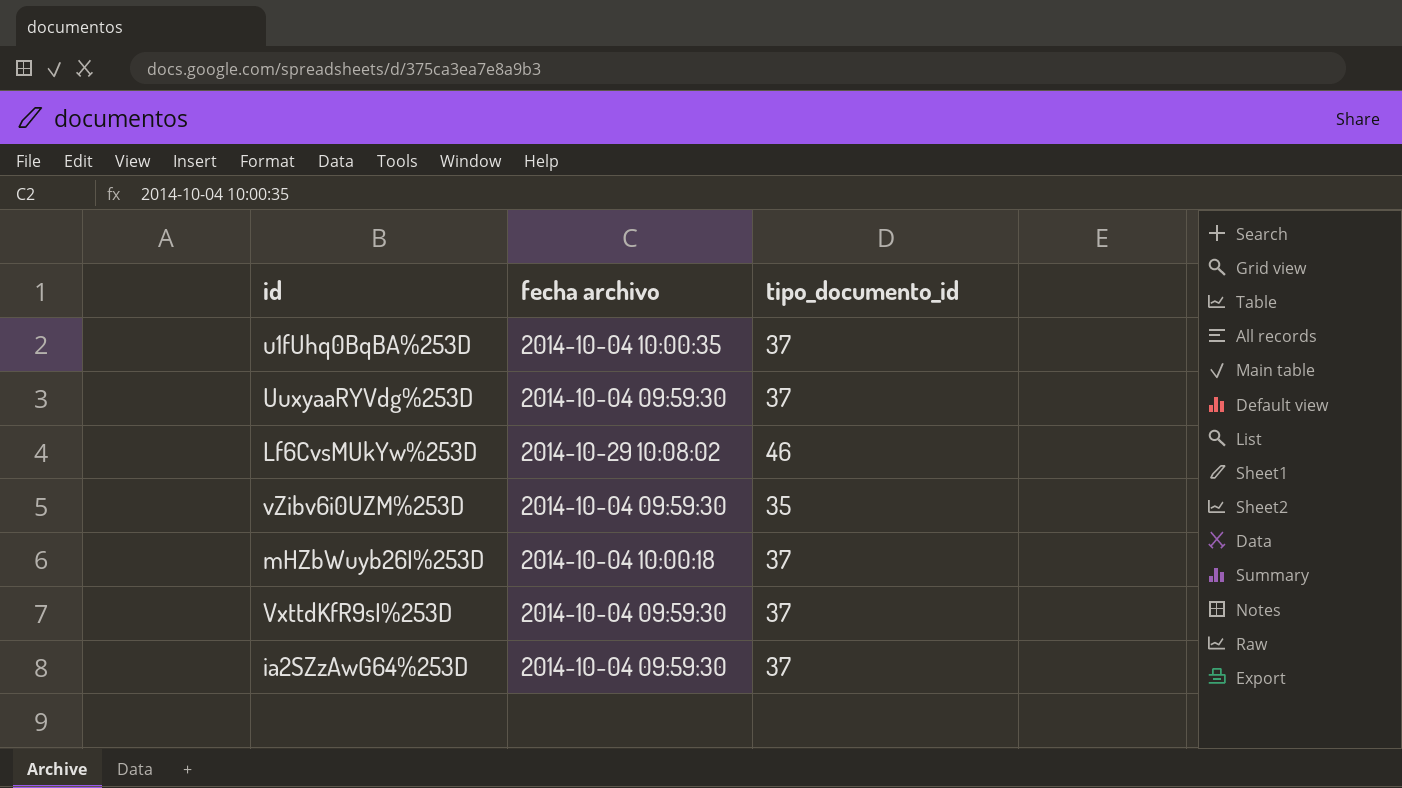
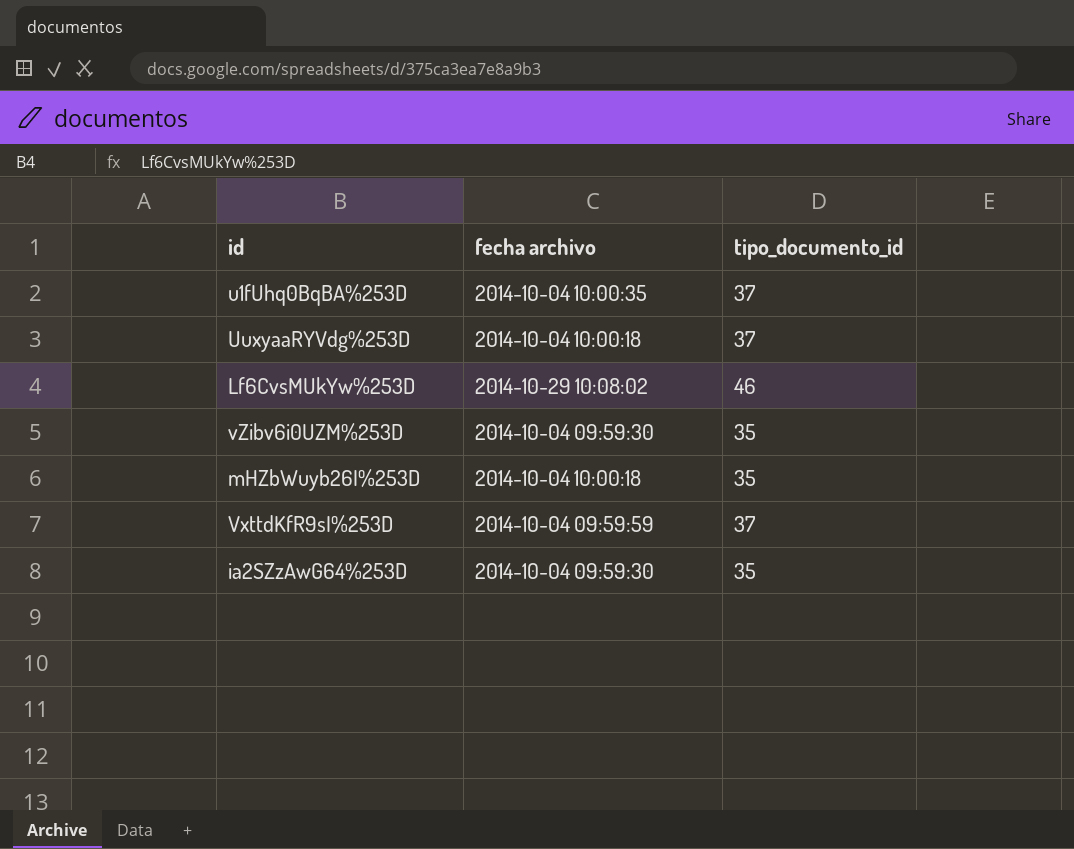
UuxyaaRYVdg%253D | fecha archivo: 2014-10-04 09:59:30 -> 2014-10-04 10:00:18
mHZbWuyb26I%253D | tipo_documento_id: 37 -> 35
VxttdKfR9sI%253D | fecha archivo: 2014-10-04 09:59:30 -> 2014-10-04 09:59:59
ia2SZzAwG64%253D | tipo_documento_id: 37 -> 35

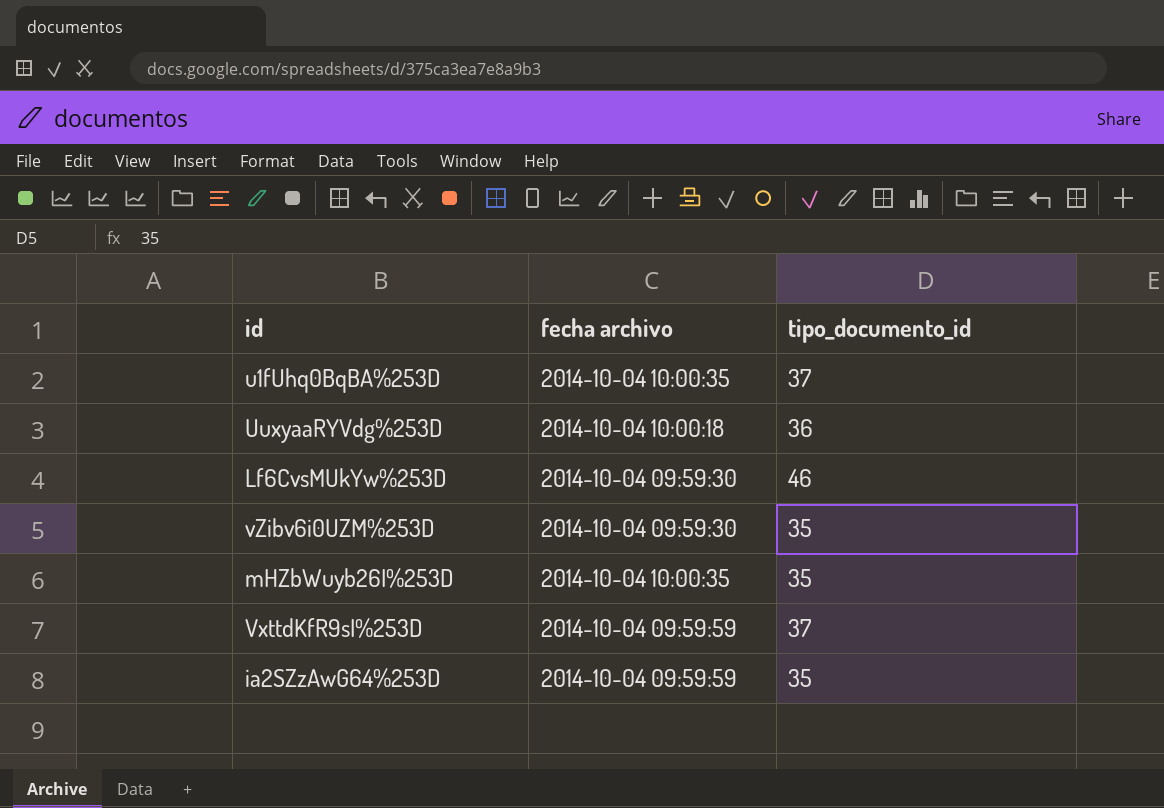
UuxyaaRYVdg%253D | tipo_documento_id: 37 -> 36
Lf6CvsMUkYw%253D | fecha archivo: 2014-10-29 10:08:02 -> 2014-10-04 09:59:30
mHZbWuyb26I%253D | fecha archivo: 2014-10-04 10:00:18 -> 2014-10-04 10:00:35
ia2SZzAwG64%253D | fecha archivo: 2014-10-04 09:59:30 -> 2014-10-04 09:59:59

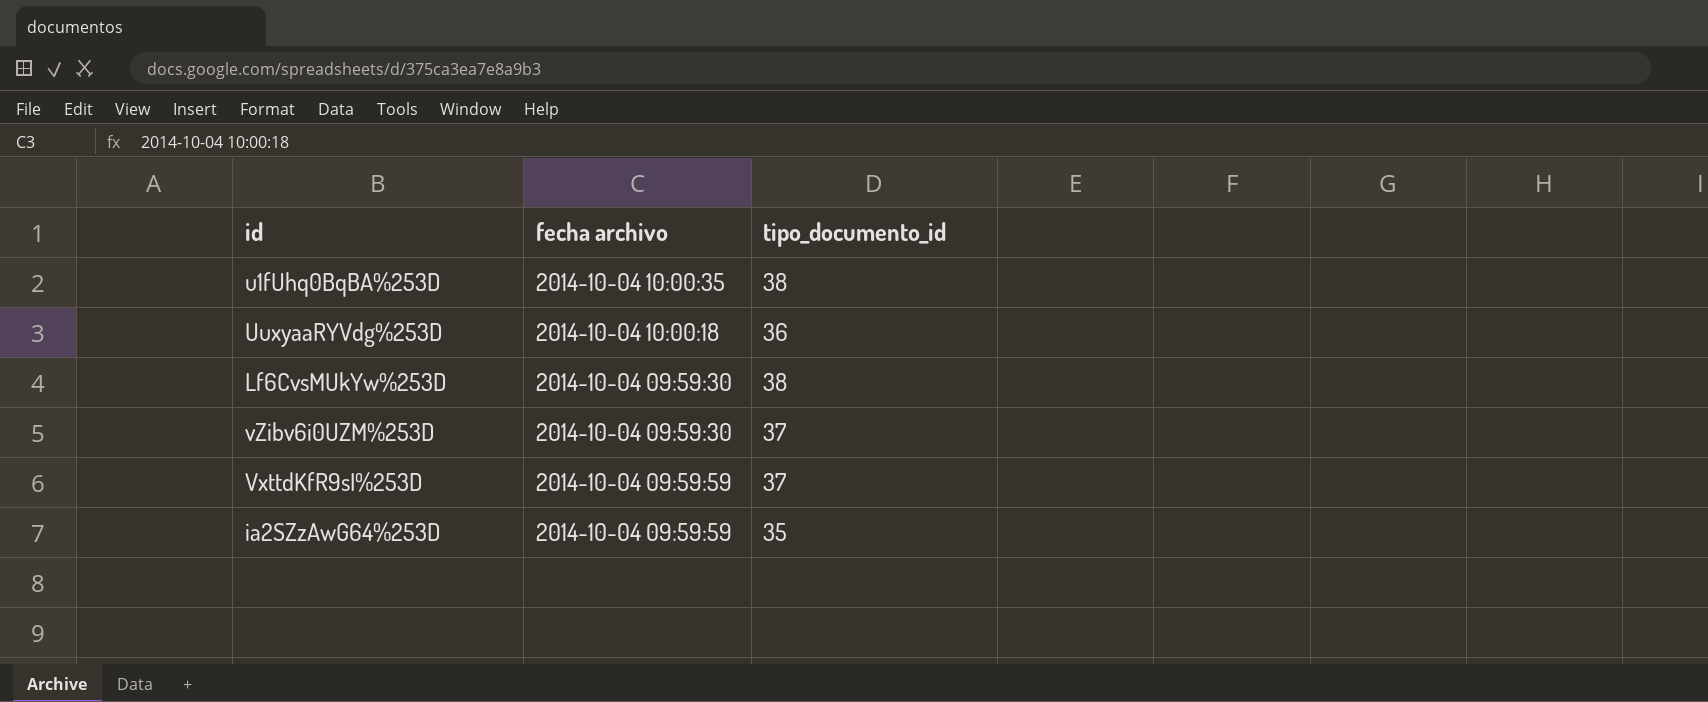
row mHZbWuyb26I%253D: 2014-10-04 10:00:35 | 35 -> none
u1fUhq0BqBA%253D | tipo_documento_id: 37 -> 38
Lf6CvsMUkYw%253D | tipo_documento_id: 46 -> 38
vZibv6i0UZM%253D | tipo_documento_id: 35 -> 37

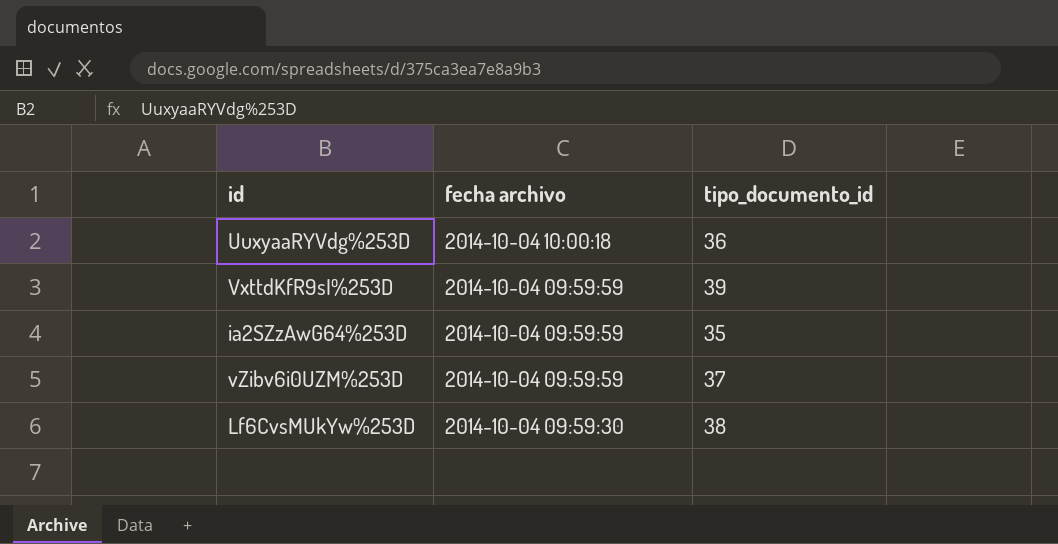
row order: none -> fecha archivo descending
row u1fUhq0BqBA%253D: 2014-10-04 10:00:35 | 38 -> none
VxttdKfR9sI%253D | tipo_documento_id: 37 -> 39
vZibv6i0UZM%253D | fecha archivo: 2014-10-04 09:59:30 -> 2014-10-04 09:59:59

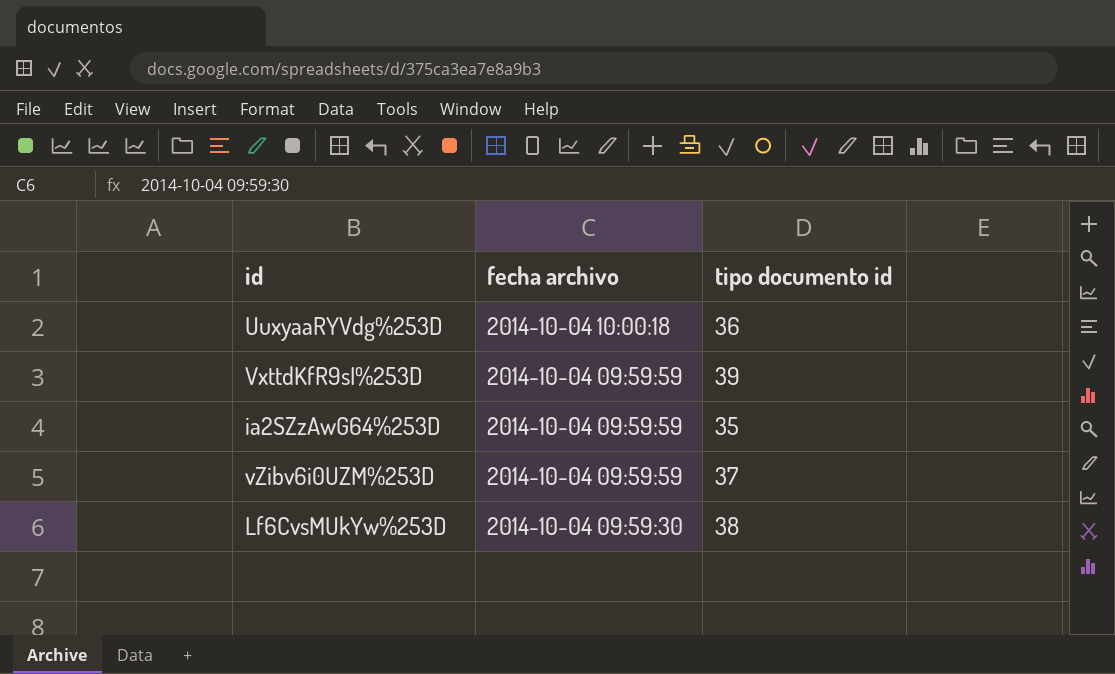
column name: tipo_documento_id -> tipo documento id

